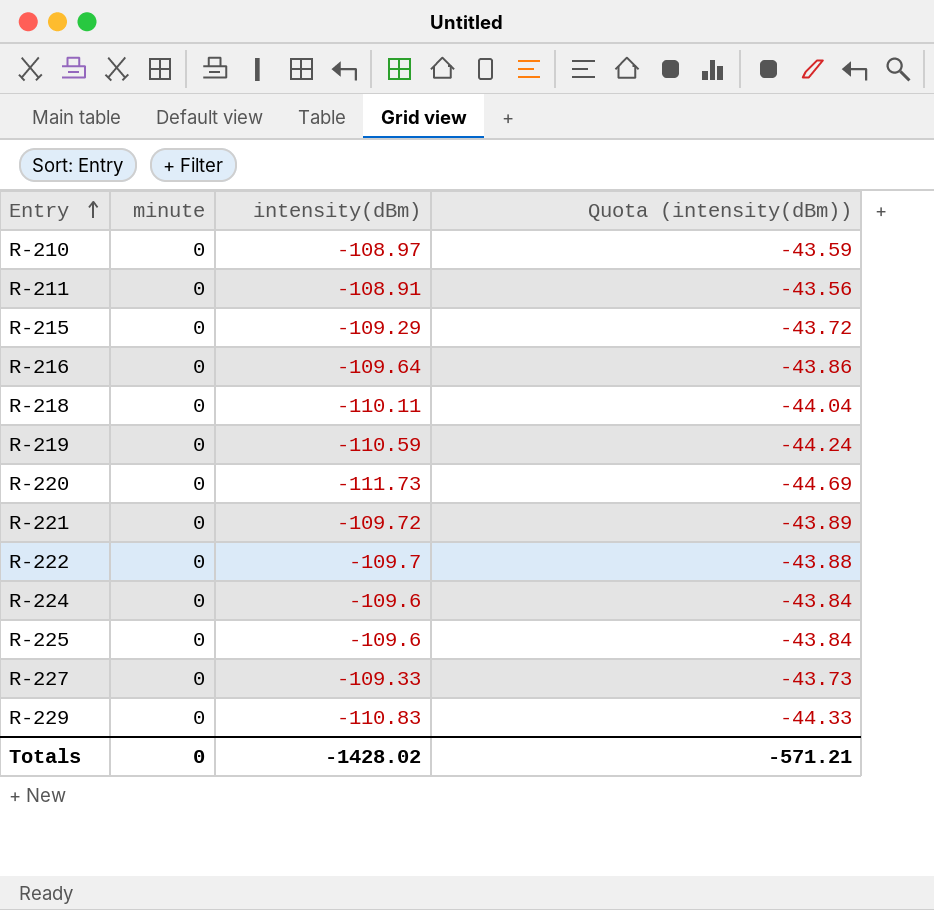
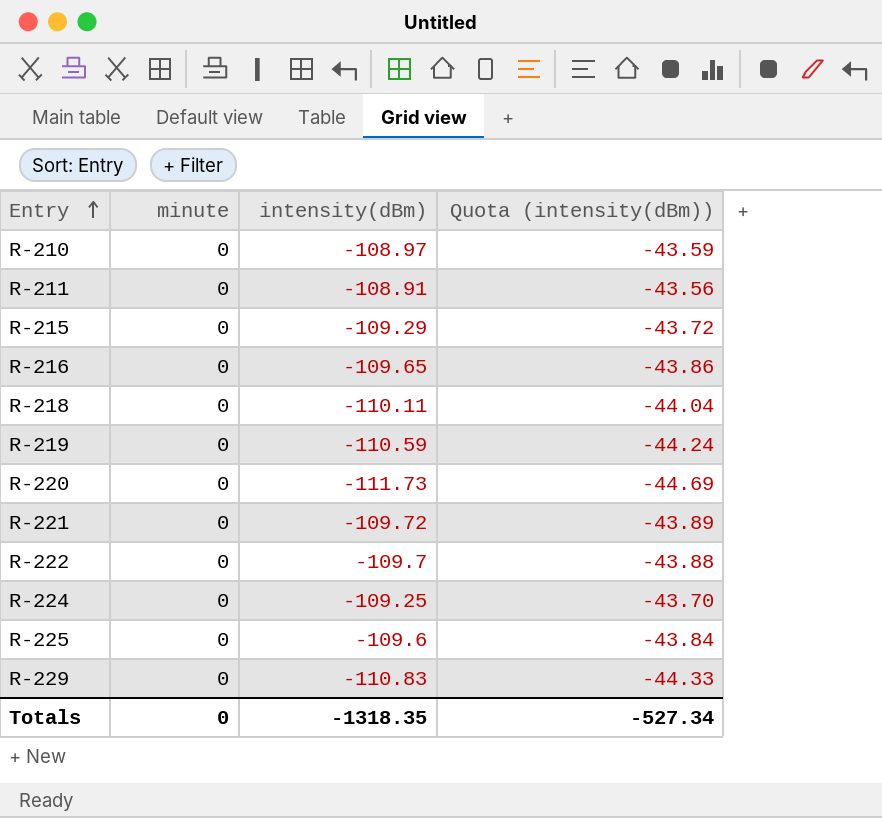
row R-227: 0 | -109.33 | -43.73 -> none
R-216 | intensity(dBm): -109.64 -> -109.65
R-224 | intensity(dBm): -109.6 -> -109.25
R-224 | Quota (intensity(dBm)): -43.84 -> -43.70
Totals | intensity(dBm): -1428.02 -> -1318.35
Totals | Quota (intensity(dBm)): -571.21 -> -527.34

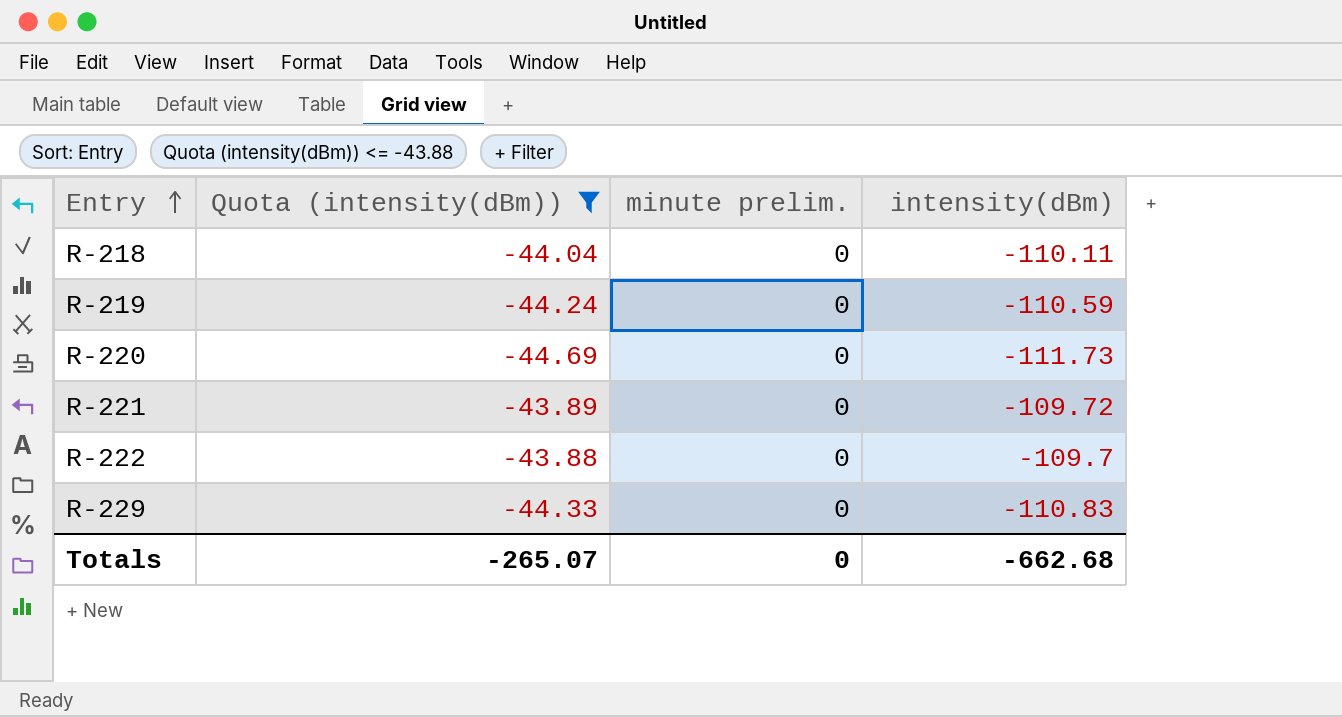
filter: none -> Quota (intensity(dBm)) <= -43.88
column Quota (intensity(dBm)) | position: 4 -> 2
column name: minute -> minute prelim.
Totals | Quota (intensity(dBm)): -527.34 -> -265.07
Totals | intensity(dBm): -1318.35 -> -662.68

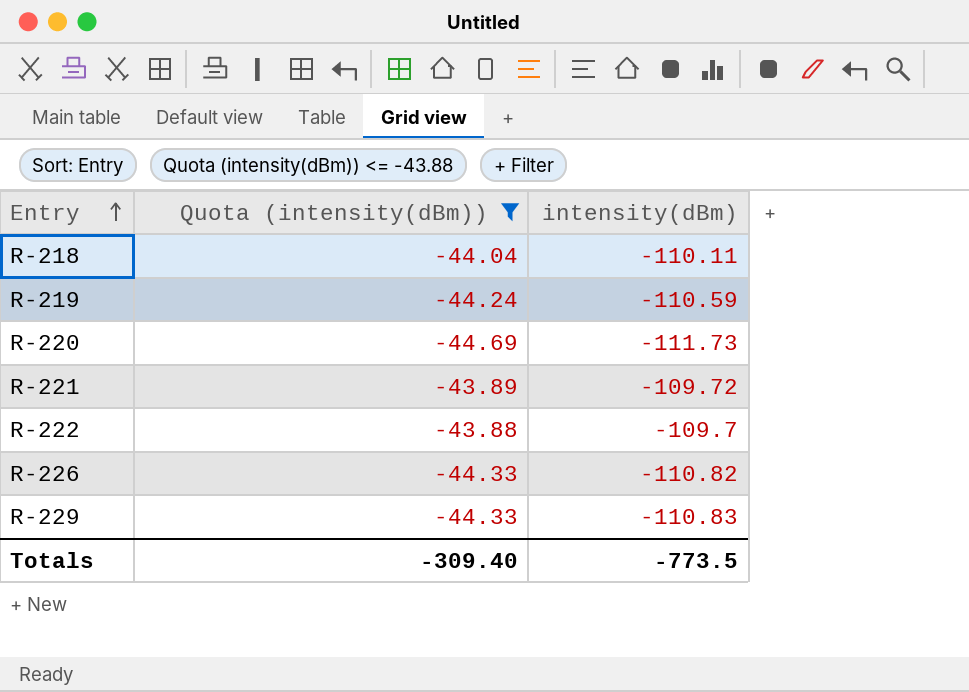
column minute prelim. | position: 3 -> none
row R-226: none -> -44.33 | -110.82
Totals | Quota (intensity(dBm)): -265.07 -> -309.40
Totals | intensity(dBm): -662.68 -> -773.5

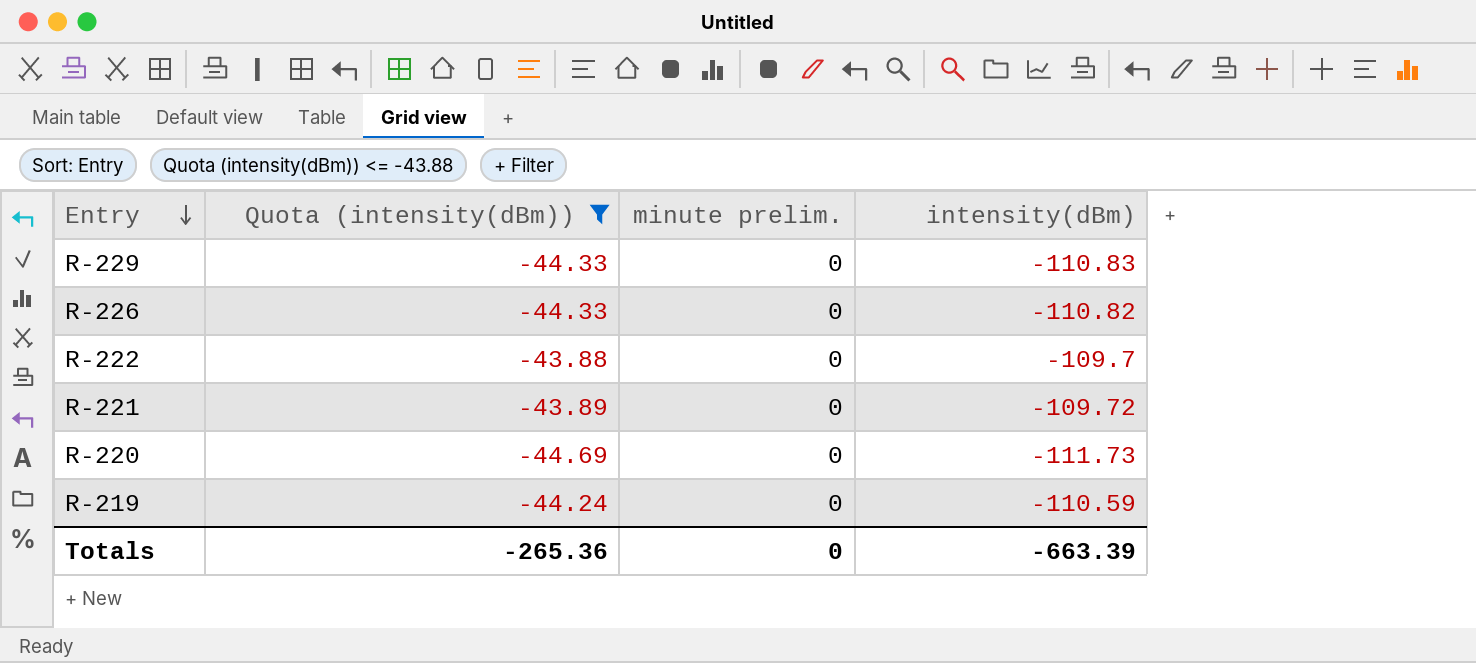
row order: Entry ascending -> Entry descending
column minute prelim. | position: none -> 3
row R-218: -44.04 | -110.11 -> none
Totals | Quota (intensity(dBm)): -309.40 -> -265.36
Totals | intensity(dBm): -773.5 -> -663.39

